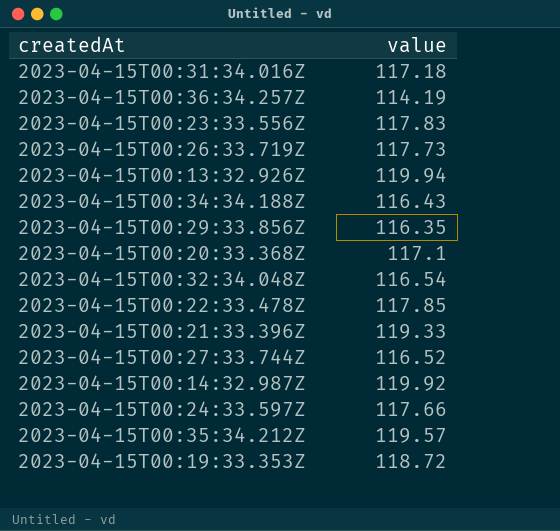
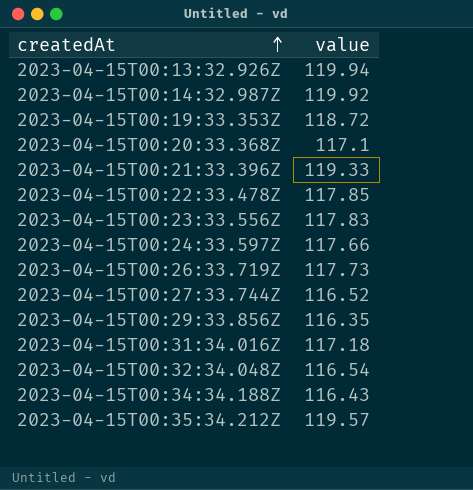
row order: none -> createdAt ascending
row 2023-04-15T00:36:34.257Z: 114.19 -> none

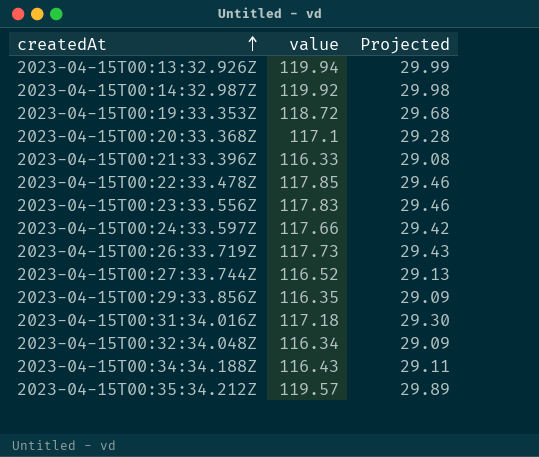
column Projected | formula: none -> [value] * 0.25
2023-04-15T00:21:33.396Z | value: 119.33 -> 116.33
2023-04-15T00:32:34.048Z | value: 116.54 -> 116.34

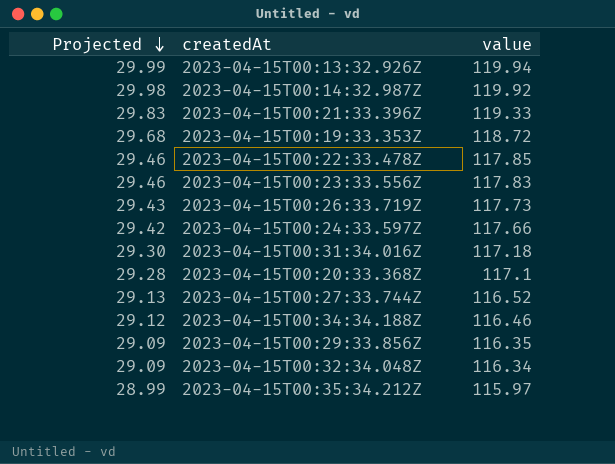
row order: createdAt ascending -> Projected descending
column Projected | position: 3 -> 1
2023-04-15T00:21:33.396Z | Projected: 29.08 -> 29.83
2023-04-15T00:21:33.396Z | value: 116.33 -> 119.33
2023-04-15T00:34:34.188Z | Projected: 29.11 -> 29.12
2023-04-15T00:34:34.188Z | value: 116.43 -> 116.46
2023-04-15T00:35:34.212Z | Projected: 29.89 -> 28.99
2023-04-15T00:35:34.212Z | value: 119.57 -> 115.97

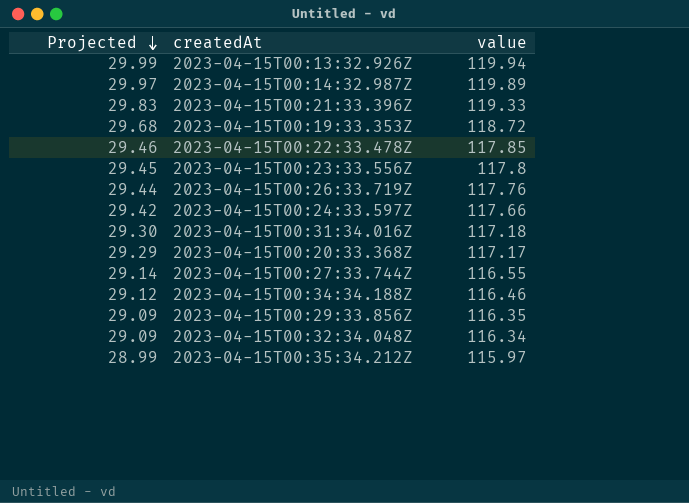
2023-04-15T00:14:32.987Z | Projected: 29.98 -> 29.97
2023-04-15T00:14:32.987Z | value: 119.92 -> 119.89
2023-04-15T00:23:33.556Z | Projected: 29.46 -> 29.45
2023-04-15T00:23:33.556Z | value: 117.83 -> 117.8
2023-04-15T00:26:33.719Z | Projected: 29.43 -> 29.44
2023-04-15T00:26:33.719Z | value: 117.73 -> 117.76
2023-04-15T00:20:33.368Z | Projected: 29.28 -> 29.29
2023-04-15T00:20:33.368Z | value: 117.1 -> 117.17
2023-04-15T00:27:33.744Z | Projected: 29.13 -> 29.14
2023-04-15T00:27:33.744Z | value: 116.52 -> 116.55

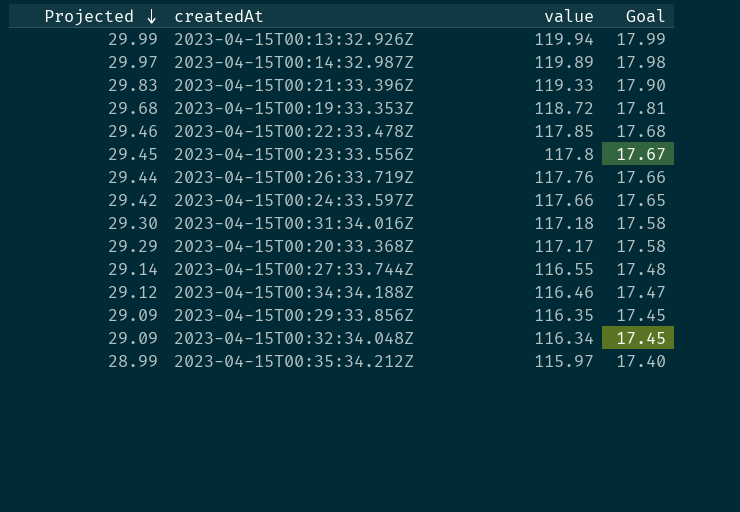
column Goal | formula: none -> [value] * 0.15

